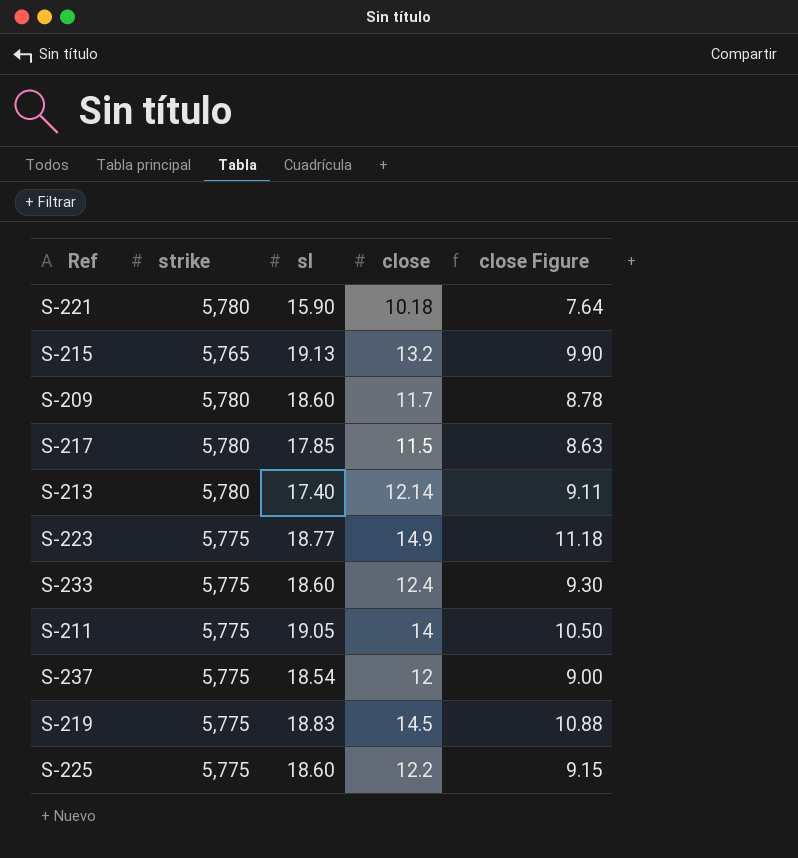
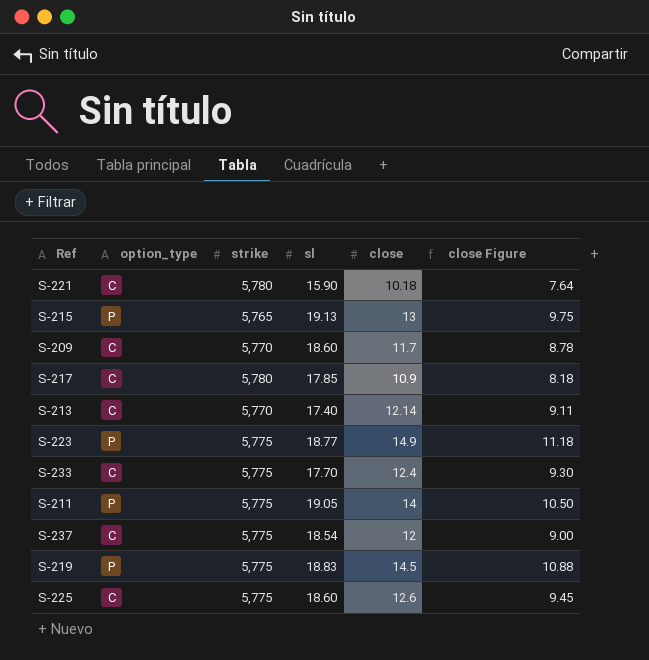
column option_type | position: none -> 2
S-215 | close: 13.2 -> 13
S-215 | close Figure: 9.90 -> 9.75
S-209 | strike: 5,780 -> 5,770
S-217 | close: 11.5 -> 10.9
S-217 | close Figure: 8.63 -> 8.18
S-213 | strike: 5,780 -> 5,770
S-233 | sl: 18.60 -> 17.70
S-225 | close: 12.2 -> 12.6
S-225 | close Figure: 9.15 -> 9.45

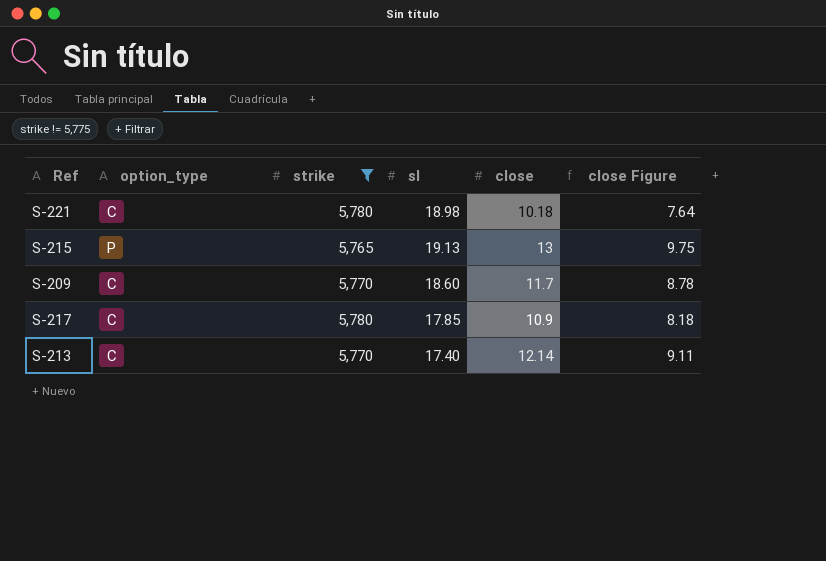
filter: none -> strike != 5,775
S-221 | sl: 15.90 -> 18.98

